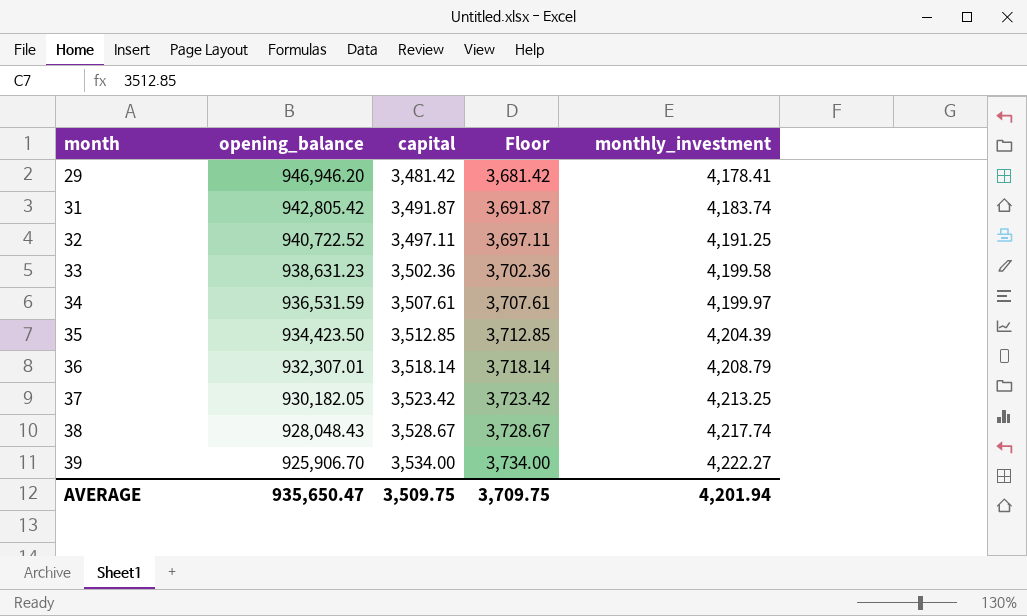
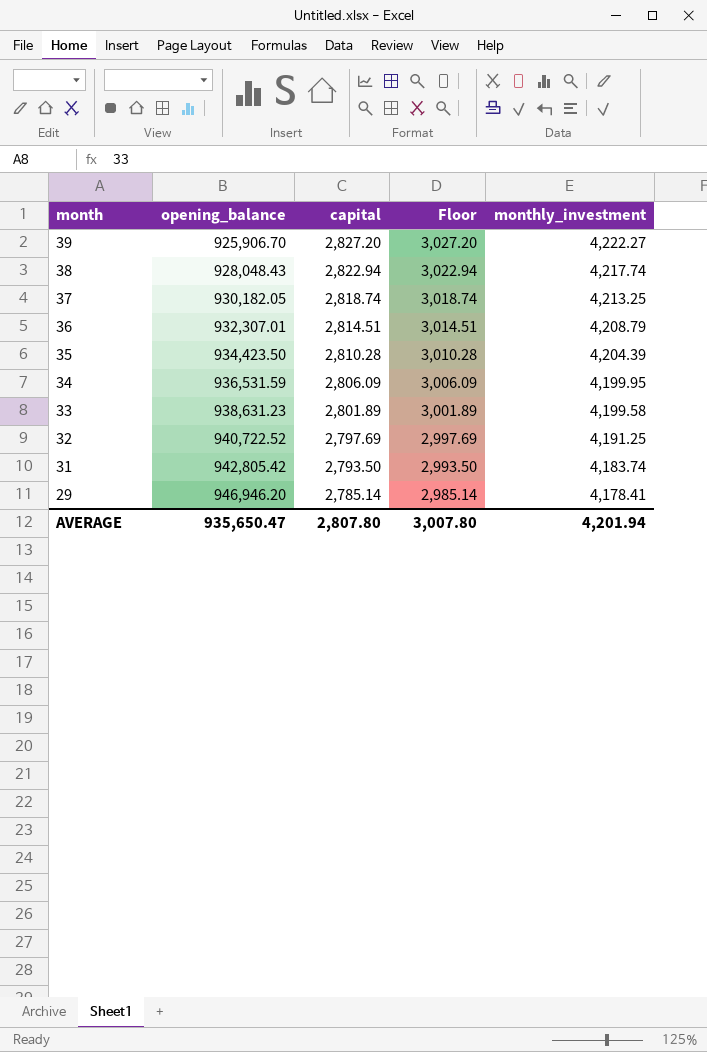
row order: month ascending -> month descending
39 | capital: 3,534.00 -> 2,827.20
39 | Floor: 3,734.00 -> 3,027.20
38 | capital: 3,528.67 -> 2,822.94
38 | Floor: 3,728.67 -> 3,022.94
37 | capital: 3,523.42 -> 2,818.74
37 | Floor: 3,723.42 -> 3,018.74
36 | capital: 3,518.14 -> 2,814.51
36 | Floor: 3,718.14 -> 3,014.51
35 | capital: 3,512.85 -> 2,810.28
35 | Floor: 3,712.85 -> 3,010.28
34 | capital: 3,507.61 -> 2,806.09
34 | Floor: 3,707.61 -> 3,006.09
34 | monthly_investment: 4,199.97 -> 4,199.95
33 | capital: 3,502.36 -> 2,801.89
33 | Floor: 3,702.36 -> 3,001.89
32 | capital: 3,497.11 -> 2,797.69
32 | Floor: 3,697.11 -> 2,997.69
31 | capital: 3,491.87 -> 2,793.50
31 | Floor: 3,691.87 -> 2,993.50
29 | capital: 3,481.42 -> 2,785.14
29 | Floor: 3,681.42 -> 2,985.14
AVERAGE | capital: 3,509.75 -> 2,807.80
AVERAGE | Floor: 3,709.75 -> 3,007.80

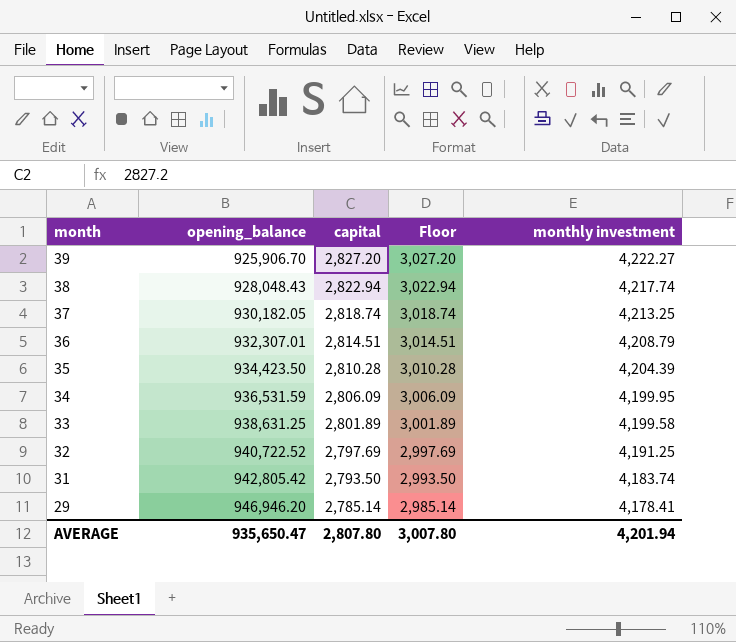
column name: monthly_investment -> monthly investment
33 | opening_balance: 938,631.23 -> 938,631.25

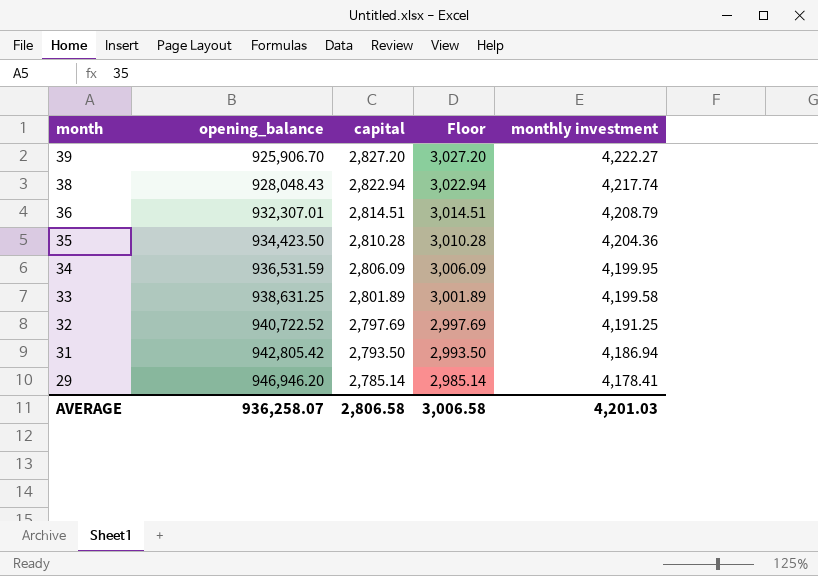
row 37: 930,182.05 | 2,818.74 | 3,018.74 | 4,213.25 -> none
35 | monthly investment: 4,204.39 -> 4,204.36
31 | monthly investment: 4,183.74 -> 4,186.94
AVERAGE | opening_balance: 935,650.47 -> 936,258.07
AVERAGE | capital: 2,807.80 -> 2,806.58
AVERAGE | Floor: 3,007.80 -> 3,006.58
AVERAGE | monthly investment: 4,201.94 -> 4,201.03

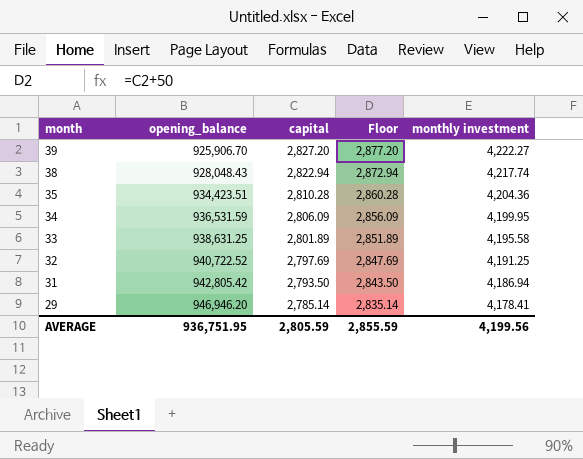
column Floor | formula: [capital] + 200 -> [capital] + 50
row 36: 932,307.01 | 2,814.51 | 3,014.51 | 4,208.79 -> none
35 | opening_balance: 934,423.50 -> 934,423.51
33 | monthly investment: 4,199.58 -> 4,195.58
AVERAGE | opening_balance: 936,258.07 -> 936,751.95
AVERAGE | capital: 2,806.58 -> 2,805.59
AVERAGE | Floor: 3,006.58 -> 2,855.59
AVERAGE | monthly investment: 4,201.03 -> 4,199.56

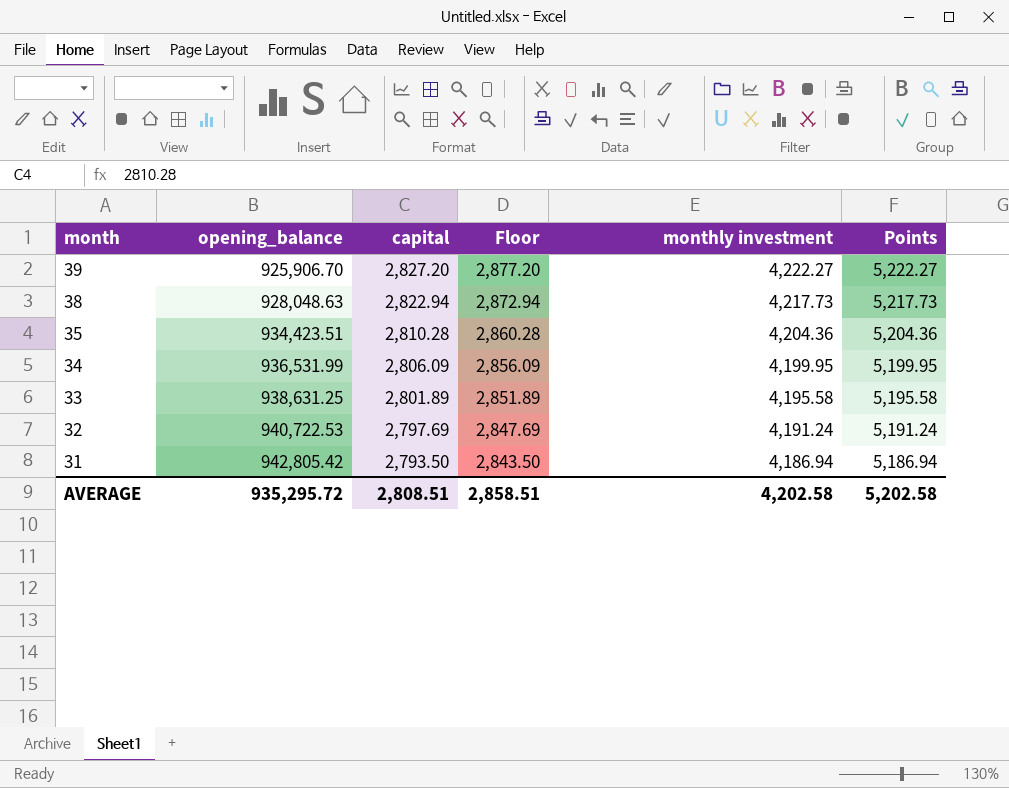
column Points | formula: none -> [monthly investment] + 1000
row 29: 946,946.20 | 2,785.14 | 2,835.14 | 4,178.41 -> none
38 | opening_balance: 928,048.43 -> 928,048.63
38 | monthly investment: 4,217.74 -> 4,217.73
34 | opening_balance: 936,531.59 -> 936,531.99
32 | opening_balance: 940,722.52 -> 940,722.53
32 | monthly investment: 4,191.25 -> 4,191.24
AVERAGE | opening_balance: 936,751.95 -> 935,295.72
AVERAGE | capital: 2,805.59 -> 2,808.51
AVERAGE | Floor: 2,855.59 -> 2,858.51
AVERAGE | monthly investment: 4,199.56 -> 4,202.58

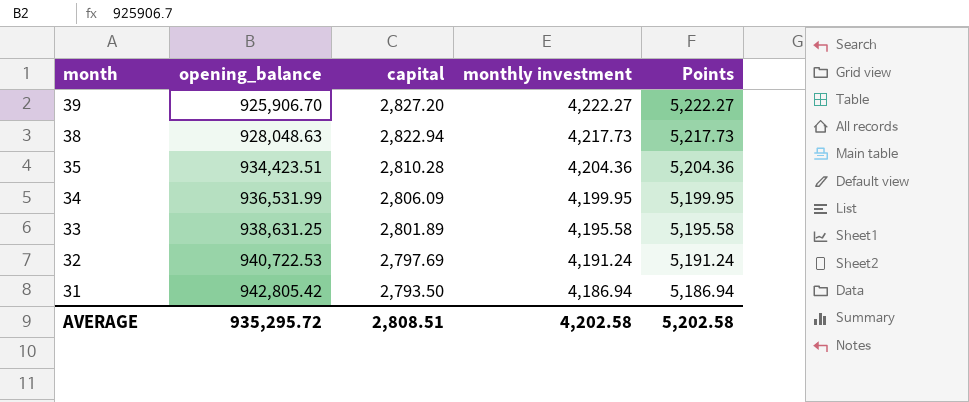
column Floor | formula: [capital] + 50 -> none

